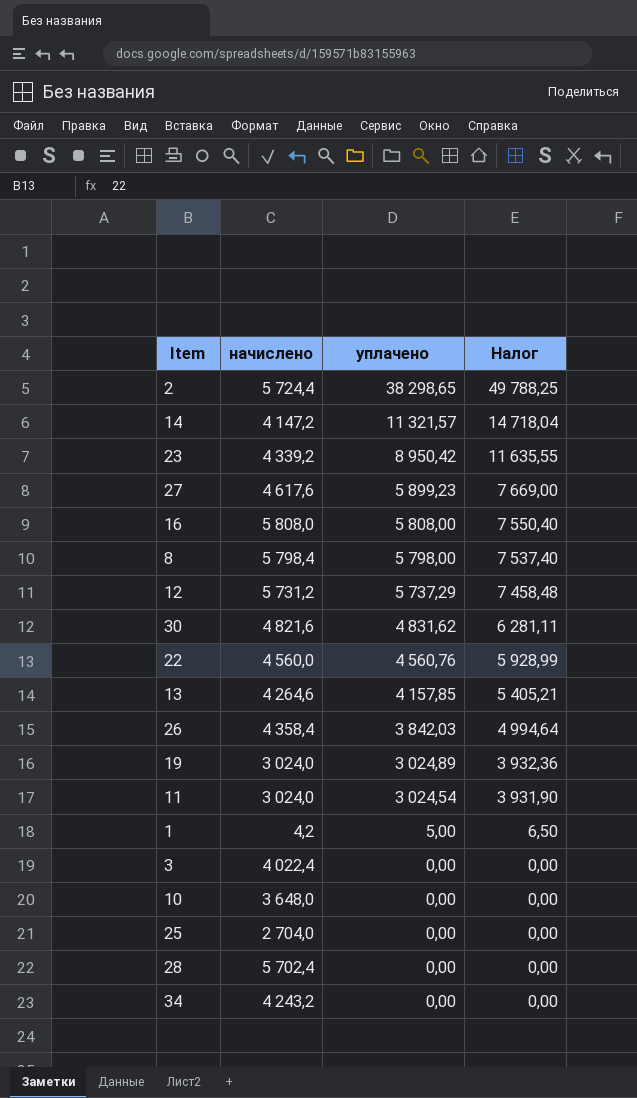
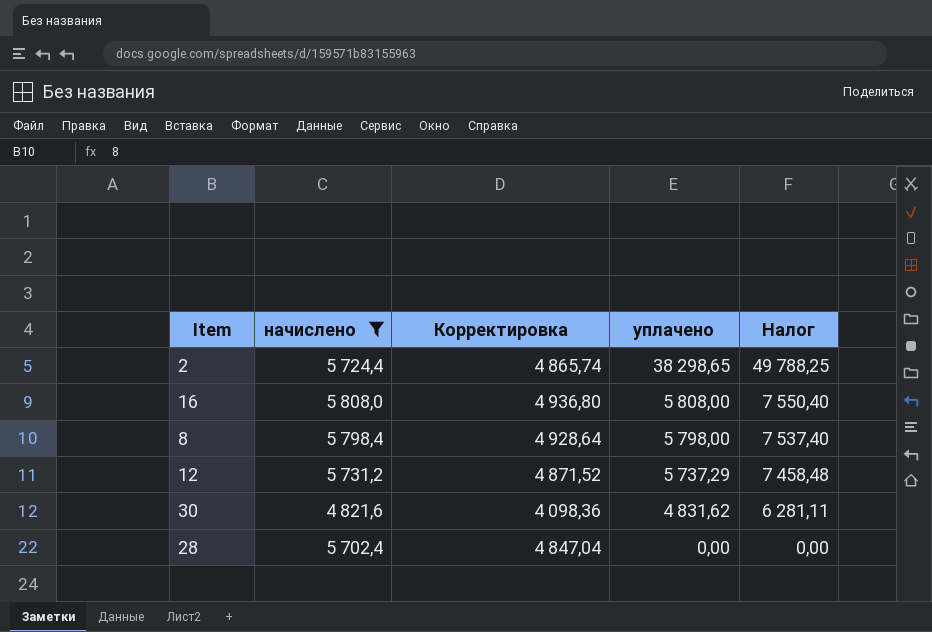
filter: none -> начислено >= 4 821,6
column Корректировка | formula: none -> [начислено] * 0,85

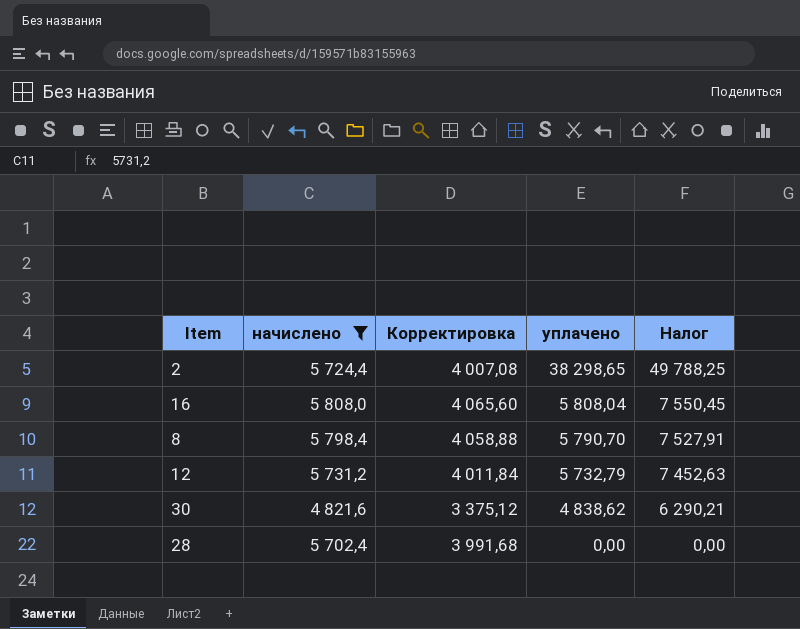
column Корректировка | formula: [начислено] * 0,85 -> [начислено] * 0,7
16 | уплачено: 5 808,00 -> 5 808,04
16 | Налог: 7 550,40 -> 7 550,45
8 | уплачено: 5 798,00 -> 5 790,70
8 | Налог: 7 537,40 -> 7 527,91
12 | уплачено: 5 737,29 -> 5 732,79
12 | Налог: 7 458,48 -> 7 452,63
30 | уплачено: 4 831,62 -> 4 838,62
30 | Налог: 6 281,11 -> 6 290,21

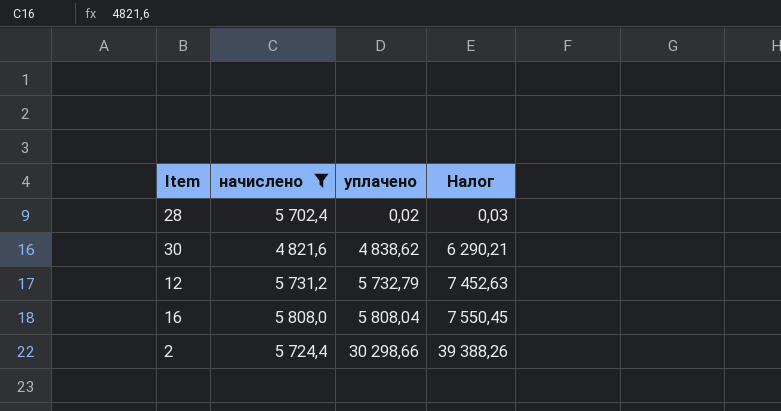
row order: уплачено descending -> уплачено ascending
column Корректировка | formula: [начислено] * 0,7 -> none
row 8: 5 798,4 | 4 058,88 | 5 790,70 | 7 527,91 -> none
28 | уплачено: 0,00 -> 0,02
28 | Налог: 0,00 -> 0,03
2 | уплачено: 38 298,65 -> 30 298,66
2 | Налог: 49 788,25 -> 39 388,26

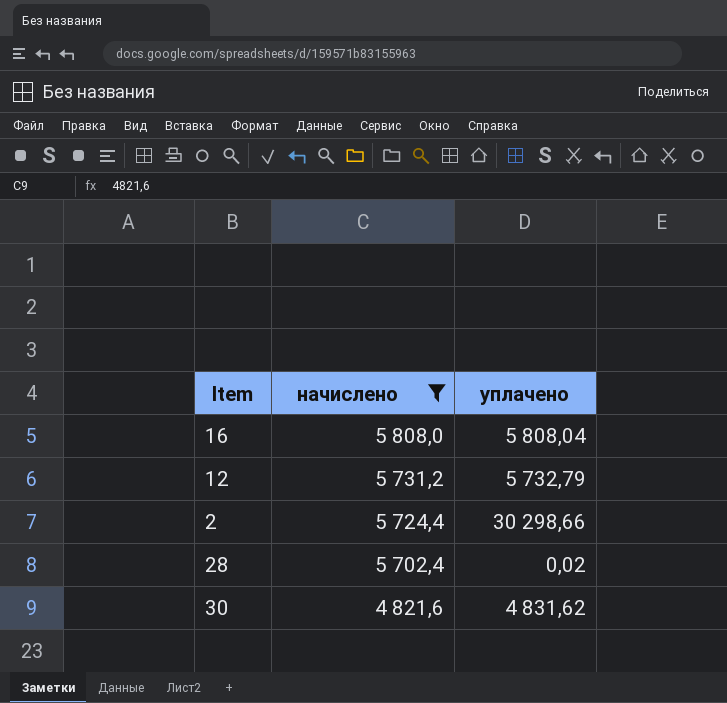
row order: уплачено ascending -> начислено descending
column Налог | formula: [уплачено] * 1,3 -> none
30 | уплачено: 4 838,62 -> 4 831,62

